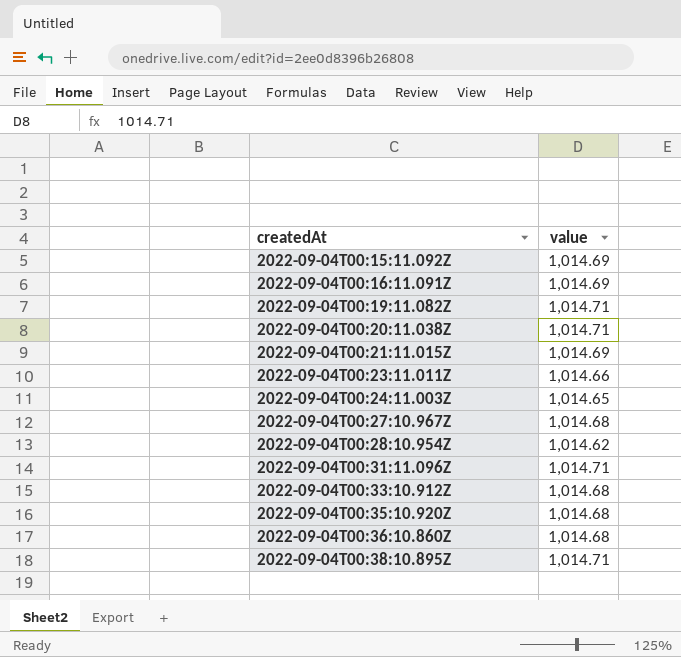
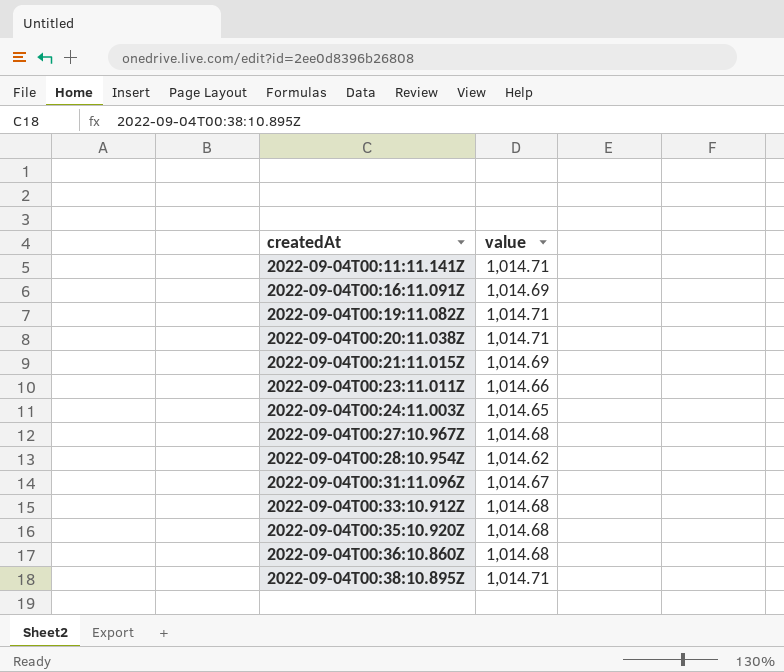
row 2022-09-04T00:15:11.092Z: 1,014.69 -> none
row 2022-09-04T00:11:11.141Z: none -> 1,014.71
2022-09-04T00:31:11.096Z | value: 1,014.71 -> 1,014.67

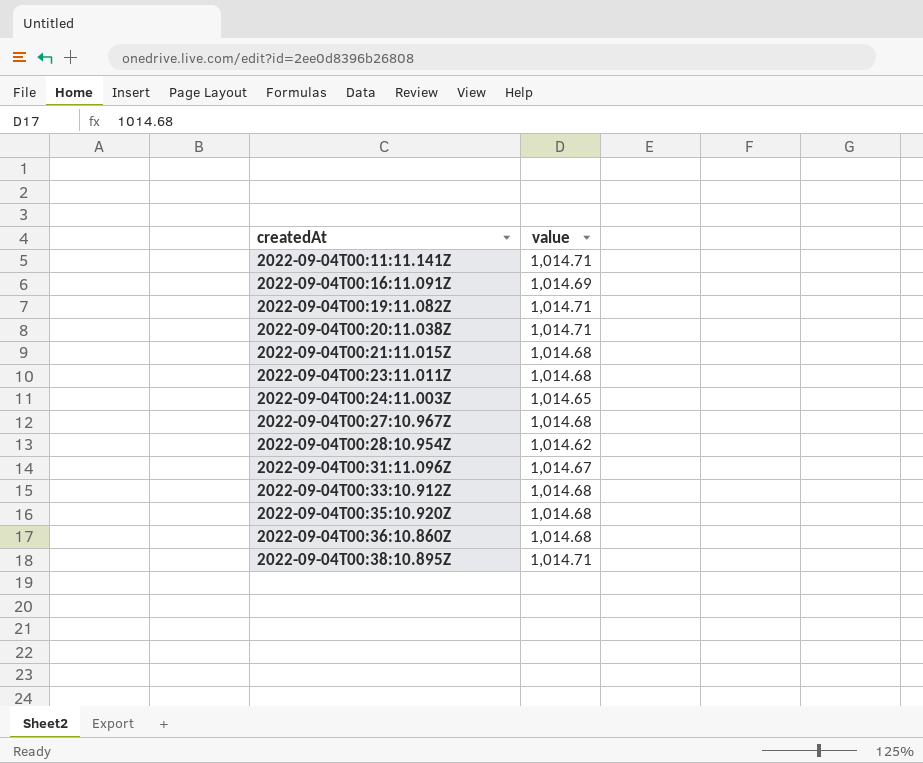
2022-09-04T00:21:11.015Z | value: 1,014.69 -> 1,014.68
2022-09-04T00:23:11.011Z | value: 1,014.66 -> 1,014.68

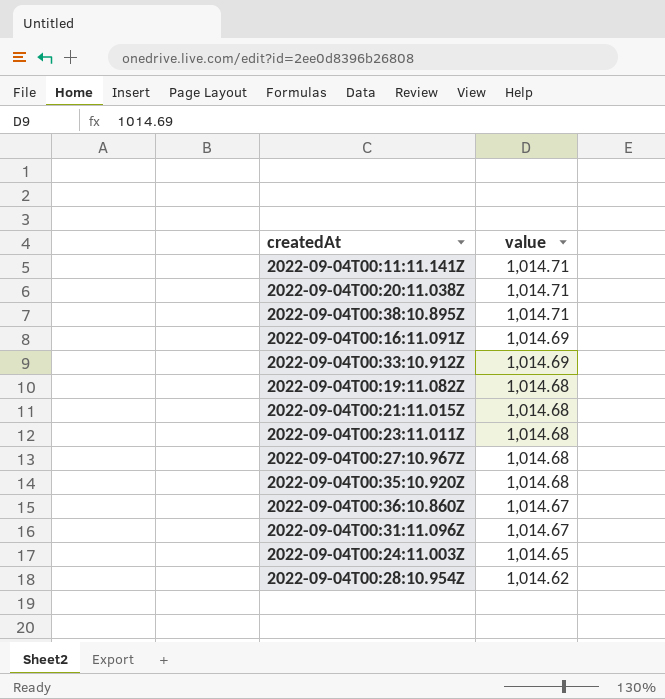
row order: createdAt ascending -> value descending
2022-09-04T00:33:10.912Z | value: 1,014.68 -> 1,014.69
2022-09-04T00:19:11.082Z | value: 1,014.71 -> 1,014.68
2022-09-04T00:36:10.860Z | value: 1,014.68 -> 1,014.67

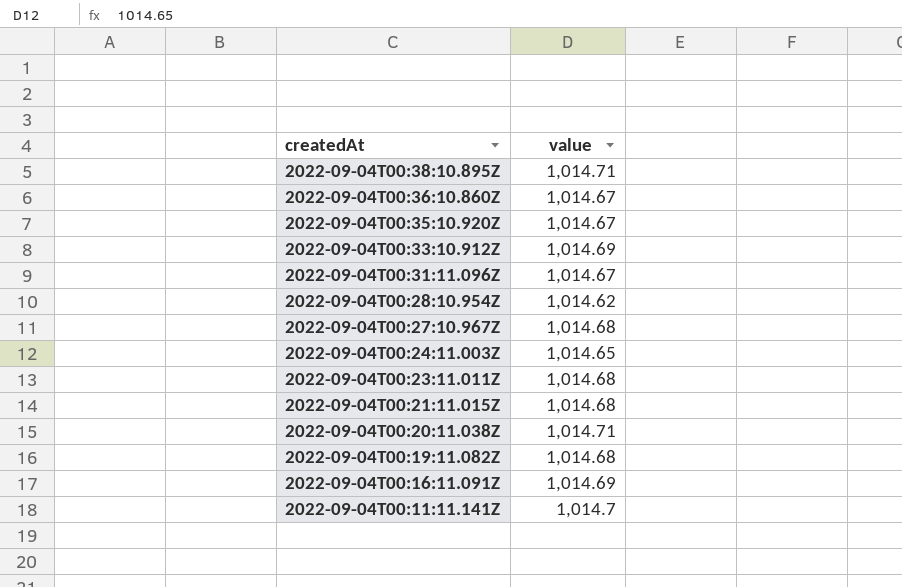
row order: value descending -> createdAt descending
2022-09-04T00:35:10.920Z | value: 1,014.68 -> 1,014.67
2022-09-04T00:11:11.141Z | value: 1,014.71 -> 1,014.7

